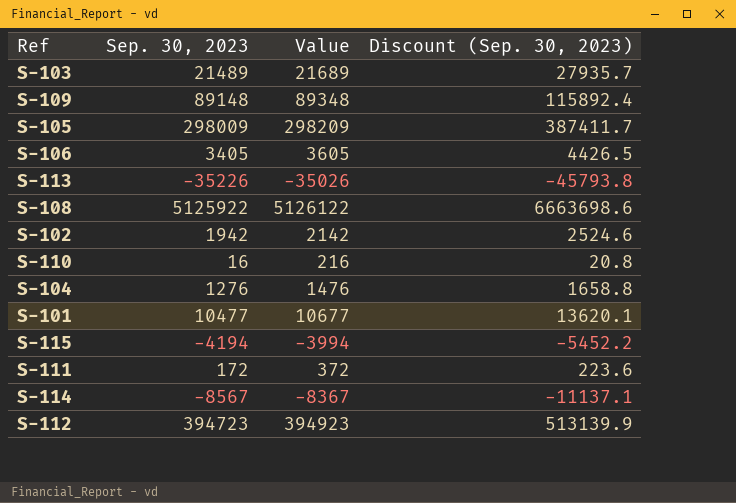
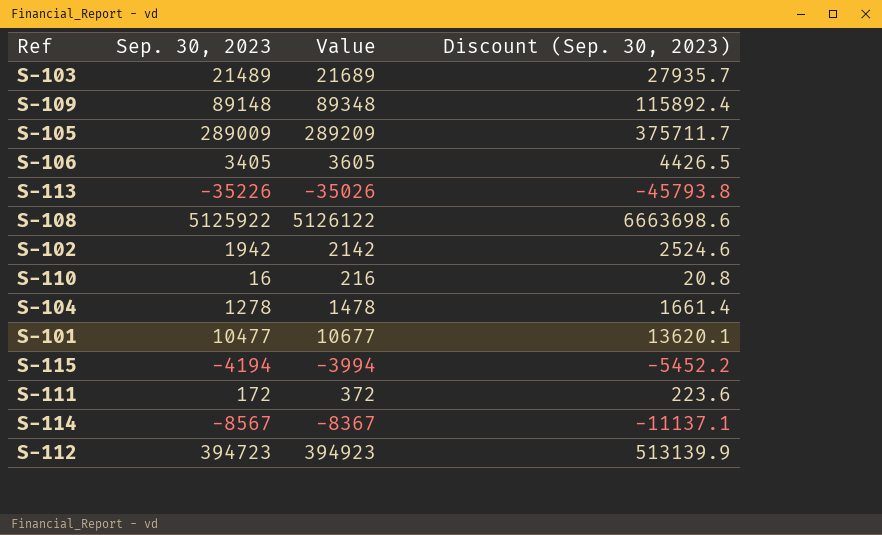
S-105 | Sep. 30, 2023: 298009 -> 289009
S-105 | Value: 298209 -> 289209
S-105 | Discount (Sep. 30, 2023): 387411.7 -> 375711.7
S-104 | Sep. 30, 2023: 1276 -> 1278
S-104 | Value: 1476 -> 1478
S-104 | Discount (Sep. 30, 2023): 1658.8 -> 1661.4

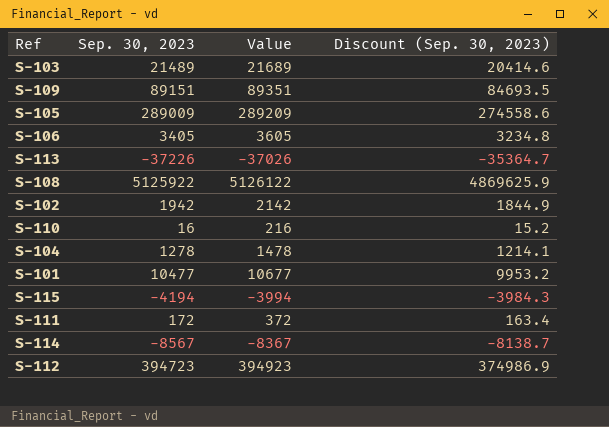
column Discount (Sep. 30, 2023) | formula: [Sep. 30, 2023] * 1.3 -> [Sep. 30, 2023] * 0.95
S-109 | Sep. 30, 2023: 89148 -> 89151
S-109 | Value: 89348 -> 89351
S-113 | Sep. 30, 2023: -35226 -> -37226
S-113 | Value: -35026 -> -37026

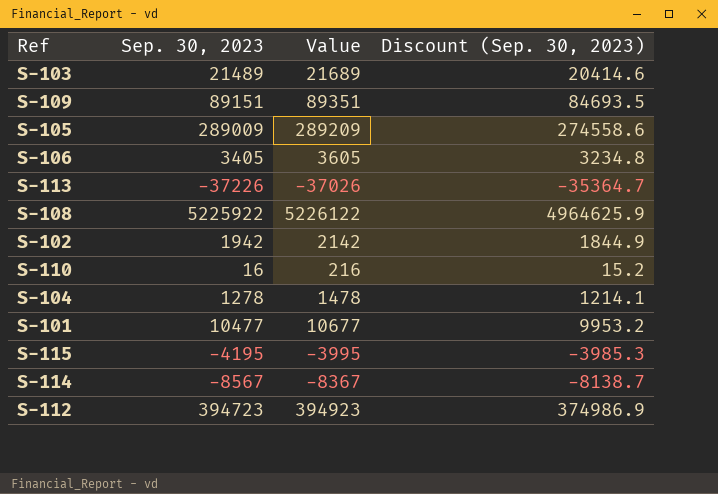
row S-111: 172 | 372 | 163.4 -> none
S-108 | Sep. 30, 2023: 5125922 -> 5225922
S-108 | Value: 5126122 -> 5226122
S-108 | Discount (Sep. 30, 2023): 4869625.9 -> 4964625.9
S-115 | Sep. 30, 2023: -4194 -> -4195
S-115 | Value: -3994 -> -3995
S-115 | Discount (Sep. 30, 2023): -3984.3 -> -3985.3

